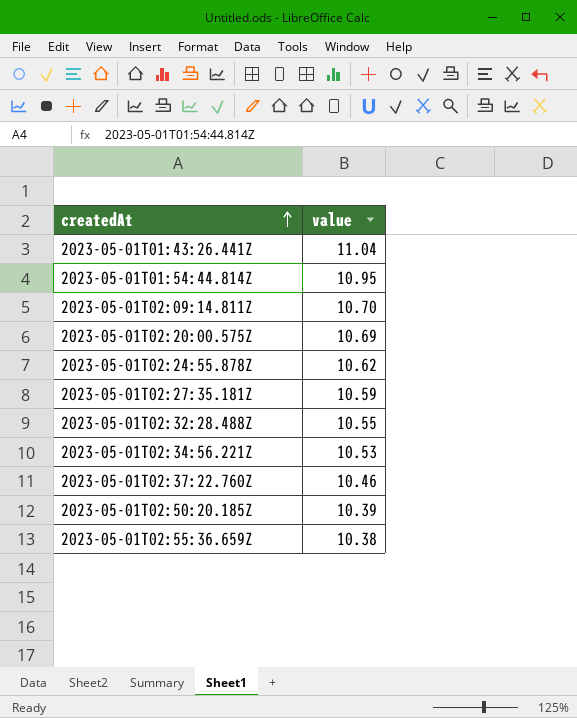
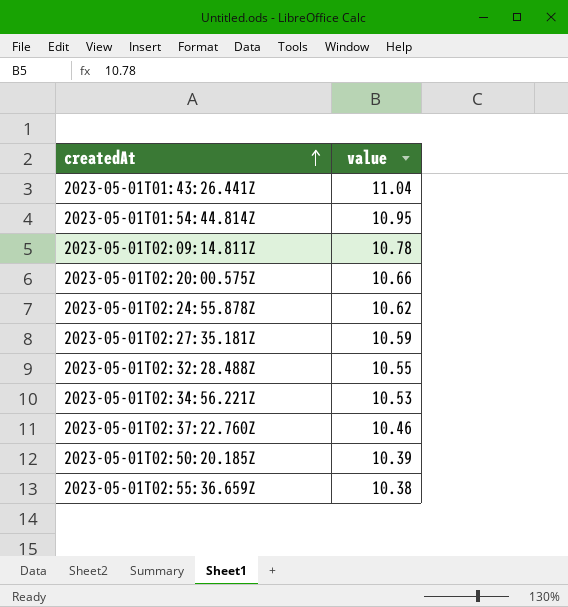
2023-05-01T02:09:14.811Z | value: 10.70 -> 10.78
2023-05-01T02:20:00.575Z | value: 10.69 -> 10.66

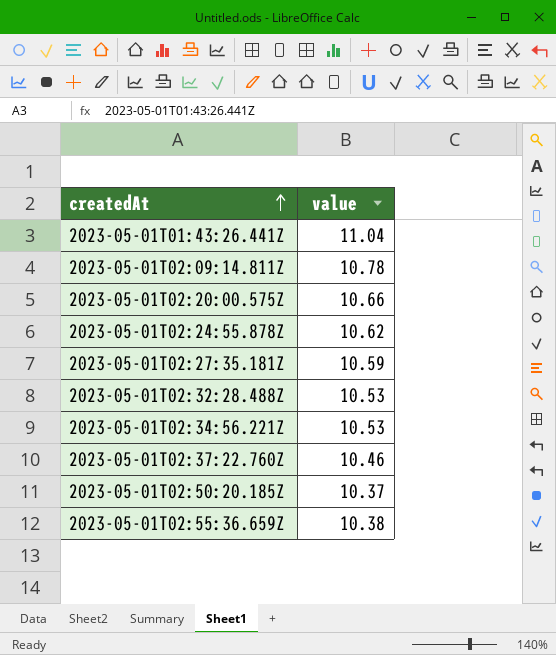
row 2023-05-01T01:54:44.814Z: 10.95 -> none
2023-05-01T02:32:28.488Z | value: 10.55 -> 10.53
2023-05-01T02:50:20.185Z | value: 10.39 -> 10.37

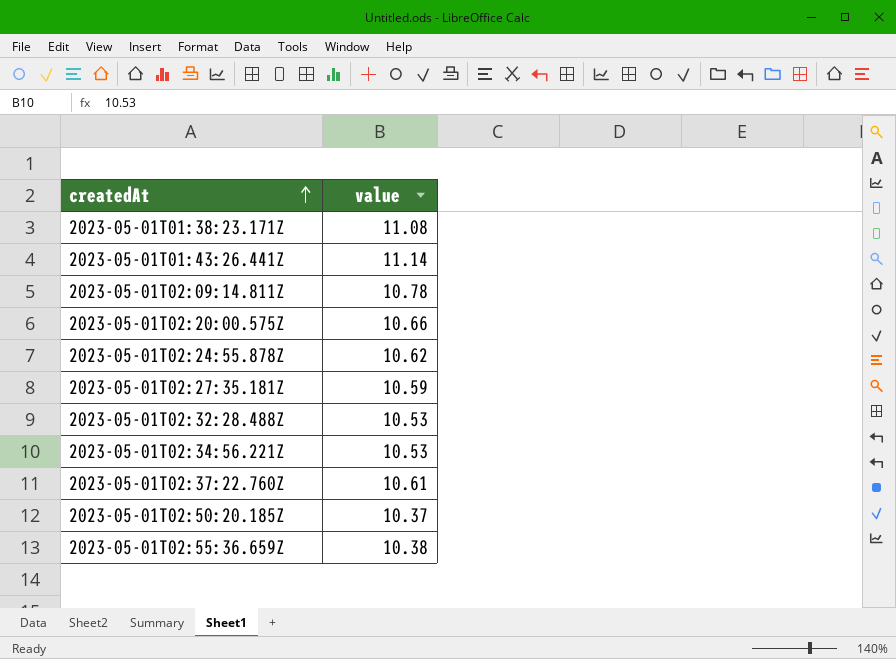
row 2023-05-01T01:38:23.171Z: none -> 11.08
2023-05-01T01:43:26.441Z | value: 11.04 -> 11.14
2023-05-01T02:37:22.760Z | value: 10.46 -> 10.61

